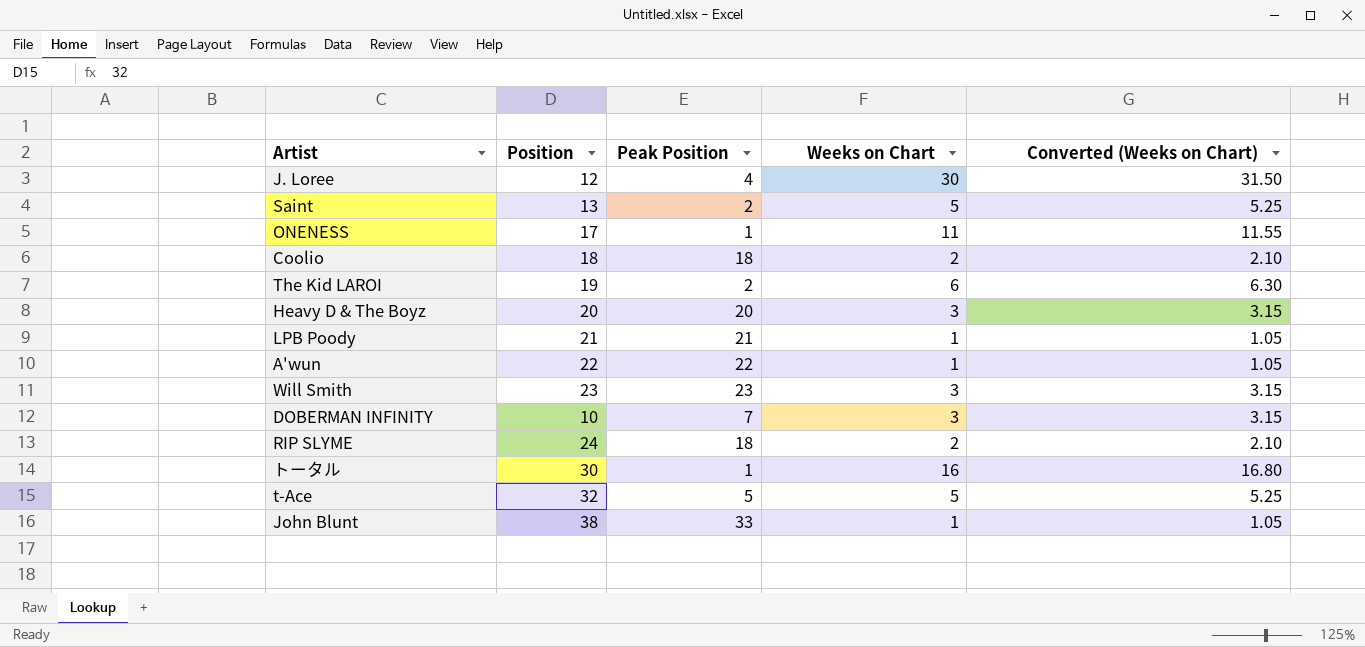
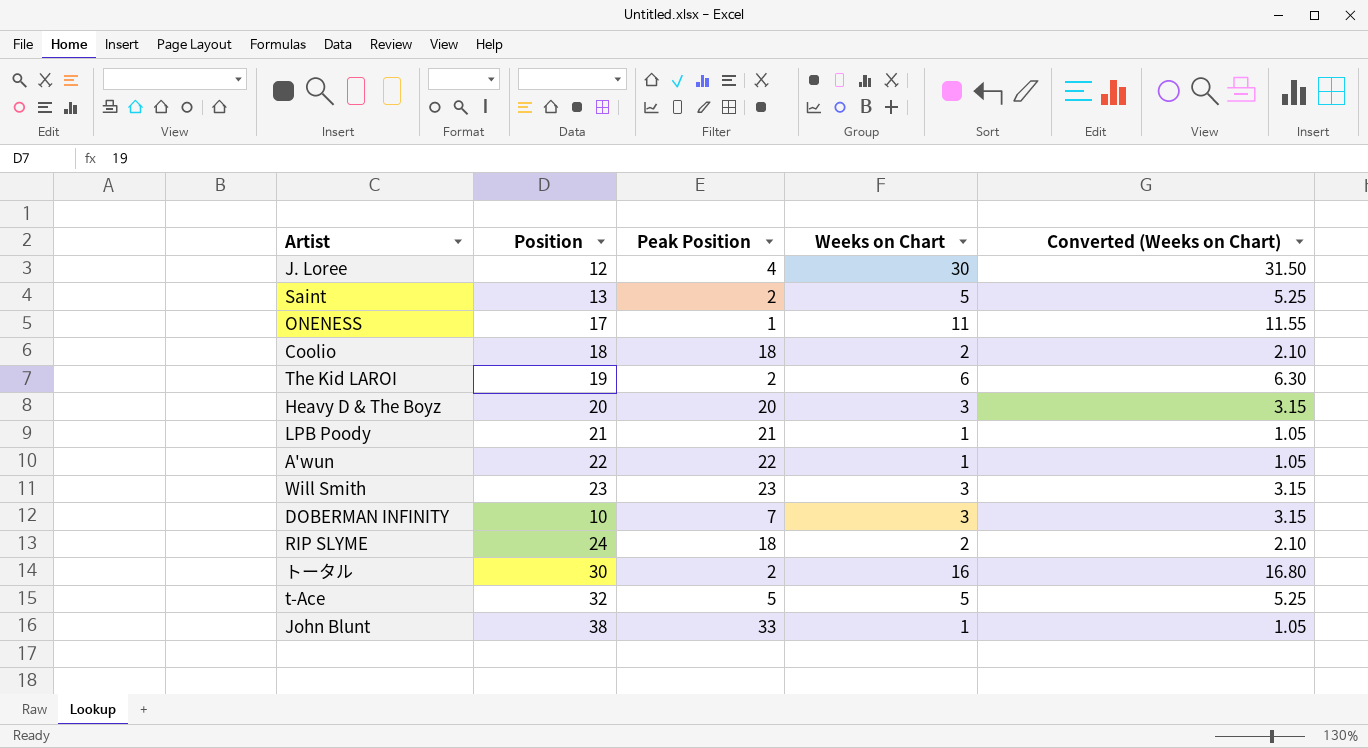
トータル | Peak Position: 1 -> 2

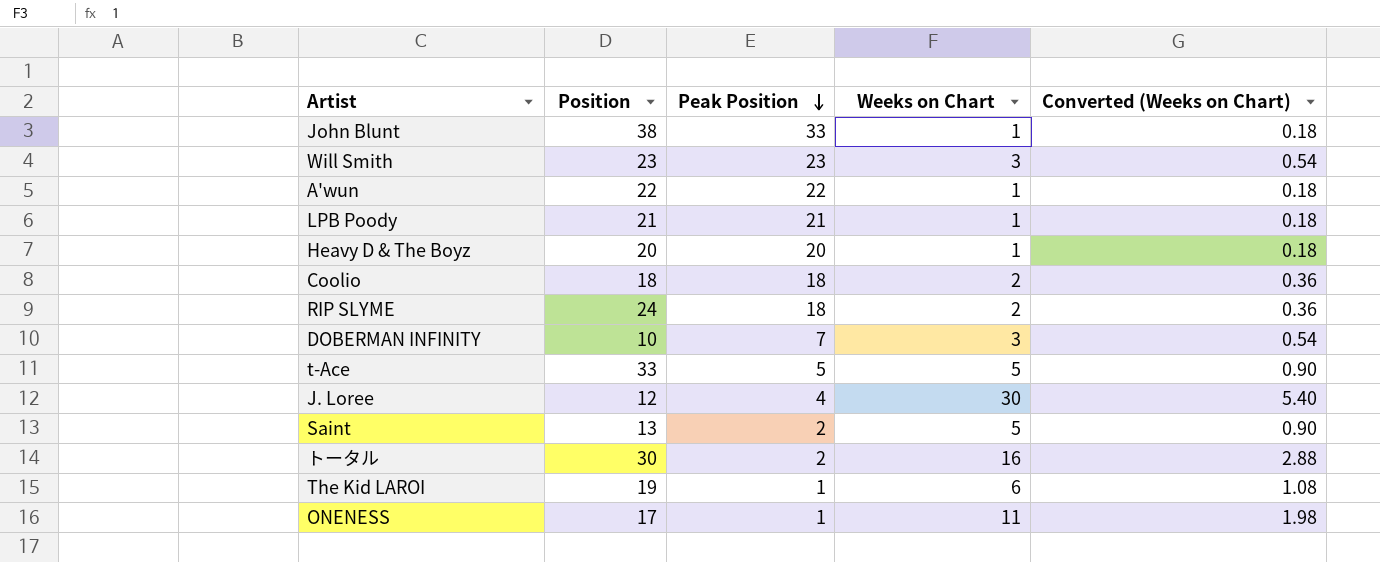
row order: none -> Peak Position descending
column Converted (Weeks on Chart) | formula: [Weeks on Chart] * 1.05 -> [Weeks on Chart] * 0.18
Heavy D & The Boyz | Weeks on Chart: 3 -> 1
t-Ace | Position: 32 -> 33
The Kid LAROI | Peak Position: 2 -> 1

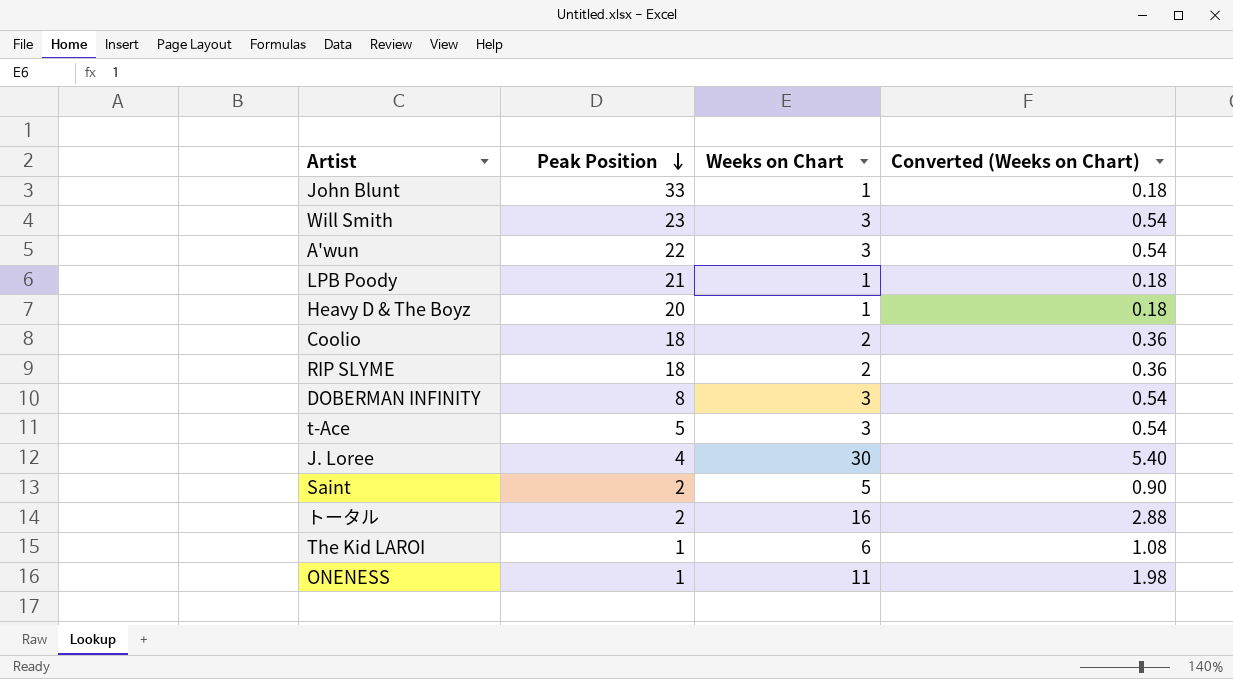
column Position | position: 2 -> none
A'wun | Weeks on Chart: 1 -> 3
A'wun | Converted (Weeks on Chart): 0.18 -> 0.54
DOBERMAN INFINITY | Peak Position: 7 -> 8
t-Ace | Weeks on Chart: 5 -> 3
t-Ace | Converted (Weeks on Chart): 0.90 -> 0.54

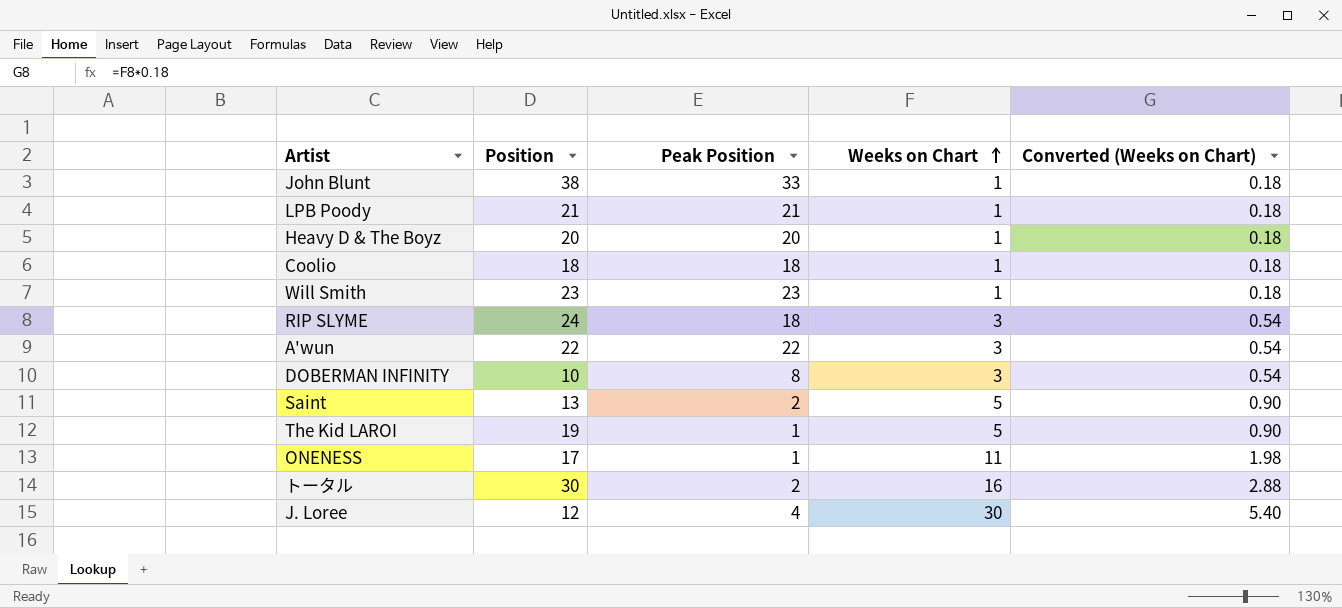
row order: Peak Position descending -> Weeks on Chart ascending
column Position | position: none -> 2
row t-Ace: 5 | 3 | 0.54 -> none
Coolio | Weeks on Chart: 2 -> 1
Coolio | Converted (Weeks on Chart): 0.36 -> 0.18
Will Smith | Weeks on Chart: 3 -> 1
Will Smith | Converted (Weeks on Chart): 0.54 -> 0.18
RIP SLYME | Weeks on Chart: 2 -> 3
RIP SLYME | Converted (Weeks on Chart): 0.36 -> 0.54
The Kid LAROI | Weeks on Chart: 6 -> 5
The Kid LAROI | Converted (Weeks on Chart): 1.08 -> 0.90

